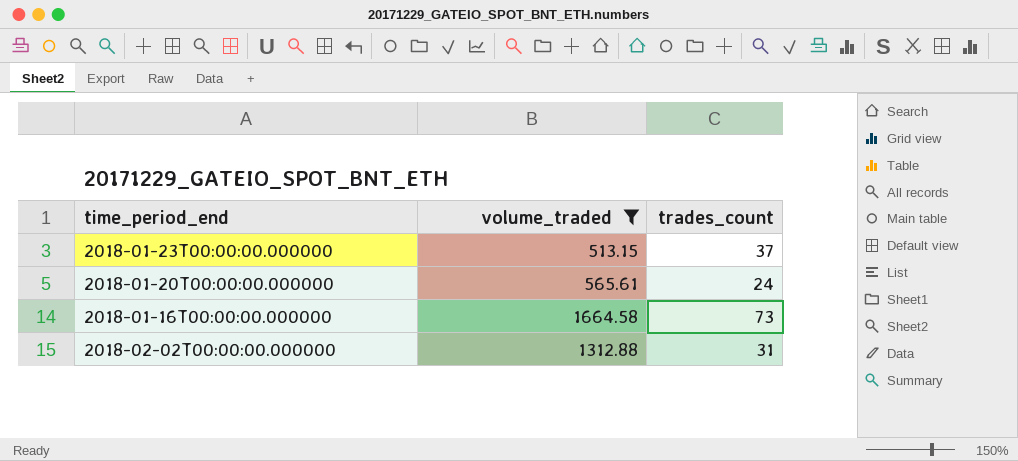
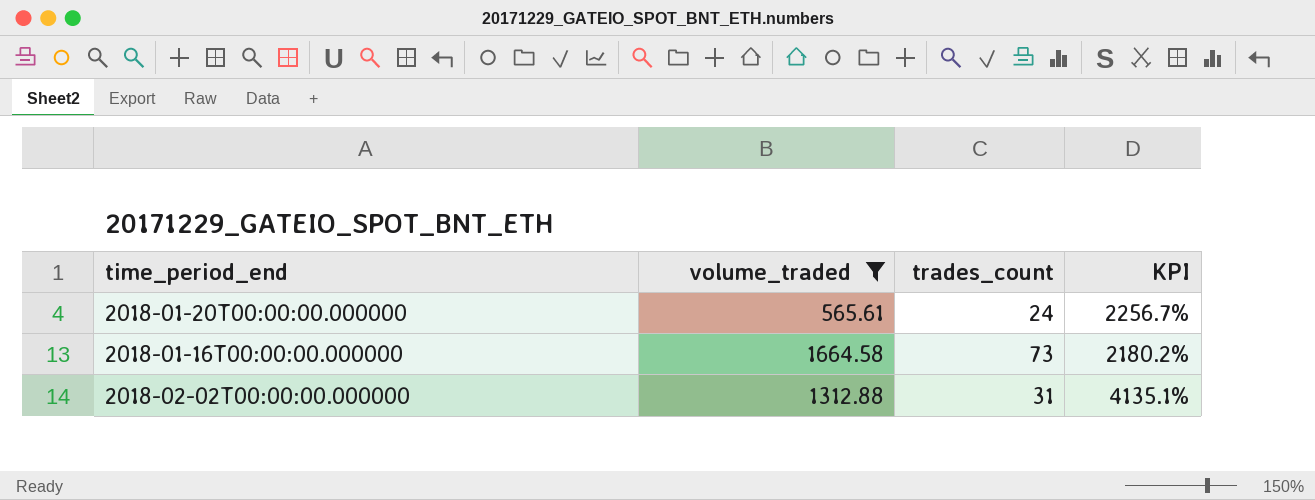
column KPI | formula: none -> ([volume_traded] - [trades_count]) / [trades_count]
row 2018-01-23T00:00:00.000000: 513.15 | 37 -> none

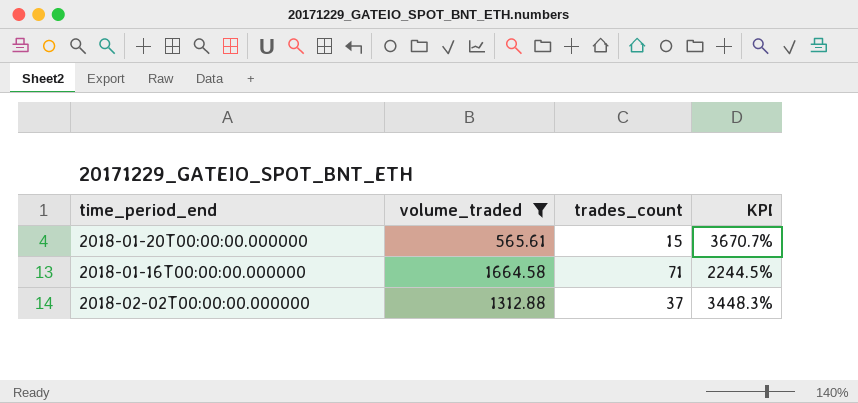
2018-01-20T00:00:00.000000 | trades_count: 24 -> 15
2018-01-20T00:00:00.000000 | KPI: 2256.7% -> 3670.7%
2018-01-16T00:00:00.000000 | trades_count: 73 -> 71
2018-01-16T00:00:00.000000 | KPI: 2180.2% -> 2244.5%
2018-02-02T00:00:00.000000 | trades_count: 31 -> 37
2018-02-02T00:00:00.000000 | KPI: 4135.1% -> 3448.3%

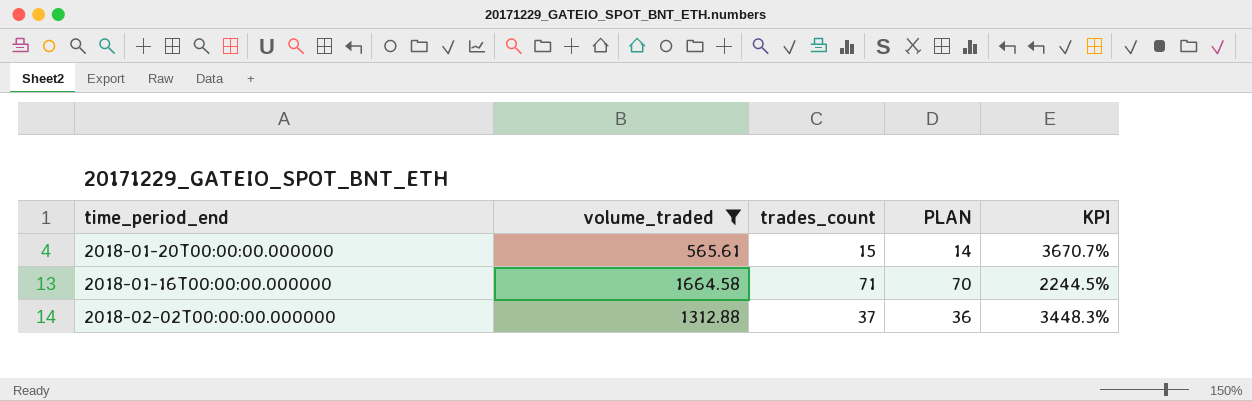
column PLAN | formula: none -> [trades_count] - 1

